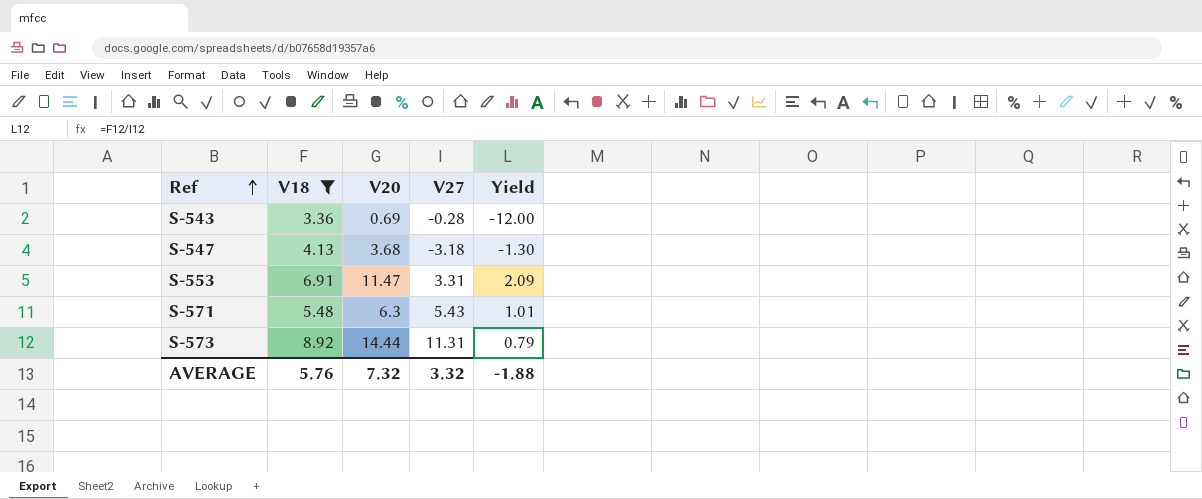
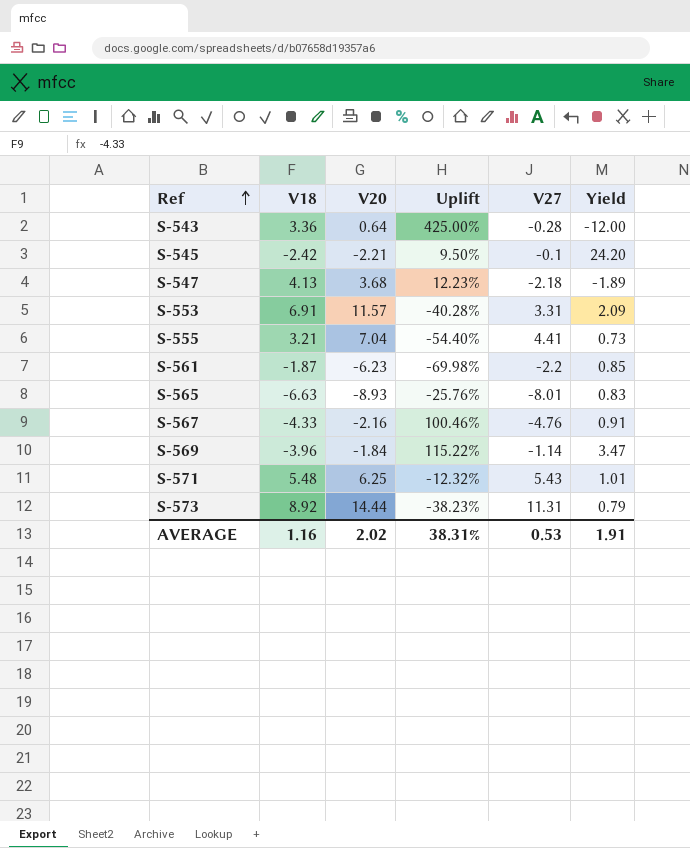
filter: V18 >= 3.36 -> none
column Uplift | formula: none -> ([V18] - [V20]) / [V20]
S-543 | V20: 0.69 -> 0.64
S-547 | V27: -3.18 -> -2.18
S-547 | Yield: -1.30 -> -1.89
S-553 | V20: 11.47 -> 11.57
S-571 | V20: 6.3 -> 6.25
AVERAGE | V18: 5.76 -> 1.16
AVERAGE | V20: 7.32 -> 2.02
AVERAGE | V27: 3.32 -> 0.53
AVERAGE | Yield: -1.88 -> 1.91

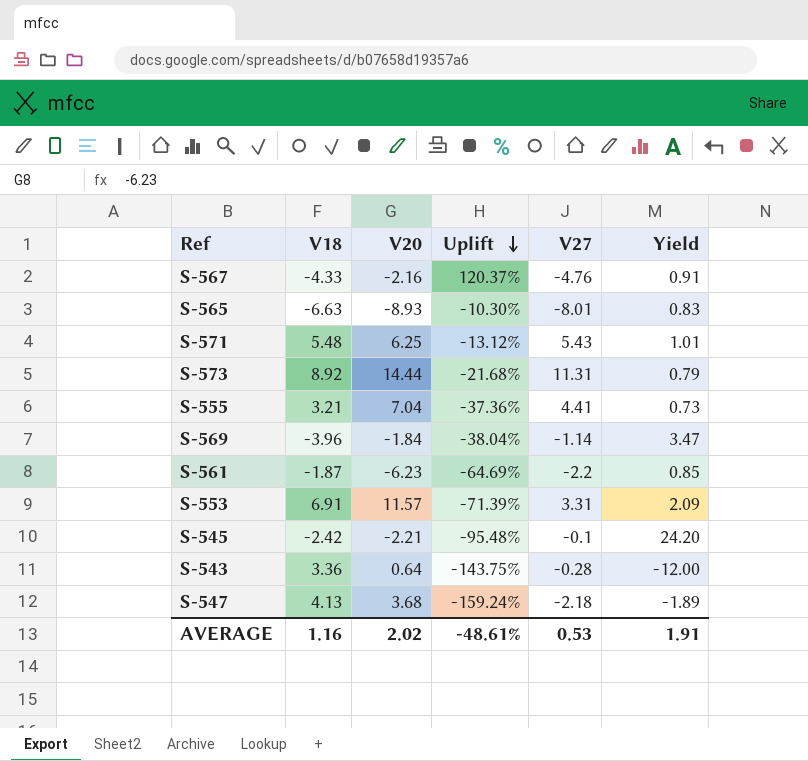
row order: Ref ascending -> Uplift descending
column Uplift | formula: ([V18] - [V20]) / [V20] -> ([V27] - [V20]) / [V20]
AVERAGE | Uplift: 38.31% -> -48.61%

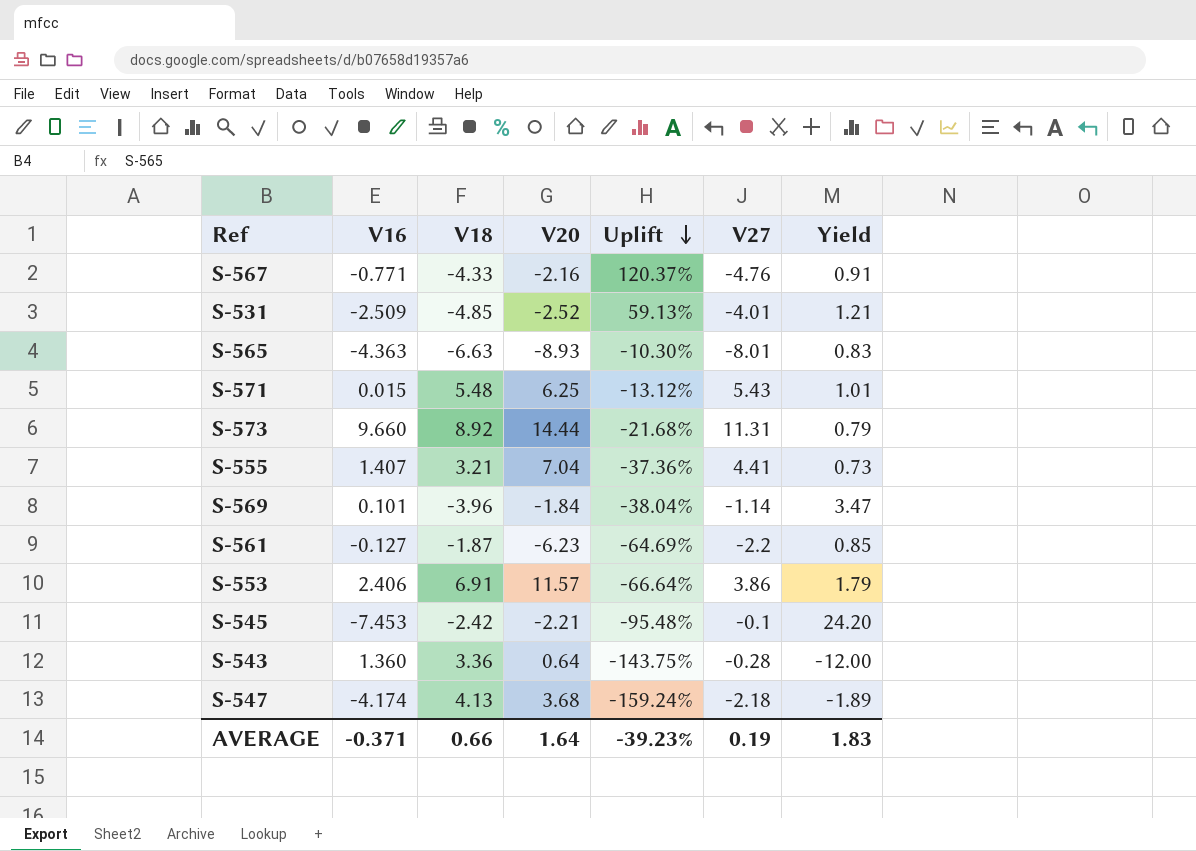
column V16 | position: none -> 2
row S-531: none -> -2.509 | -4.85 | -2.52 | 59.13% | -4.01 | 1.21
S-553 | Uplift: -71.39% -> -66.64%
S-553 | V27: 3.31 -> 3.86
S-553 | Yield: 2.09 -> 1.79
AVERAGE | V18: 1.16 -> 0.66
AVERAGE | V20: 2.02 -> 1.64
AVERAGE | Uplift: -48.61% -> -39.23%
AVERAGE | V27: 0.53 -> 0.19
AVERAGE | Yield: 1.91 -> 1.83

